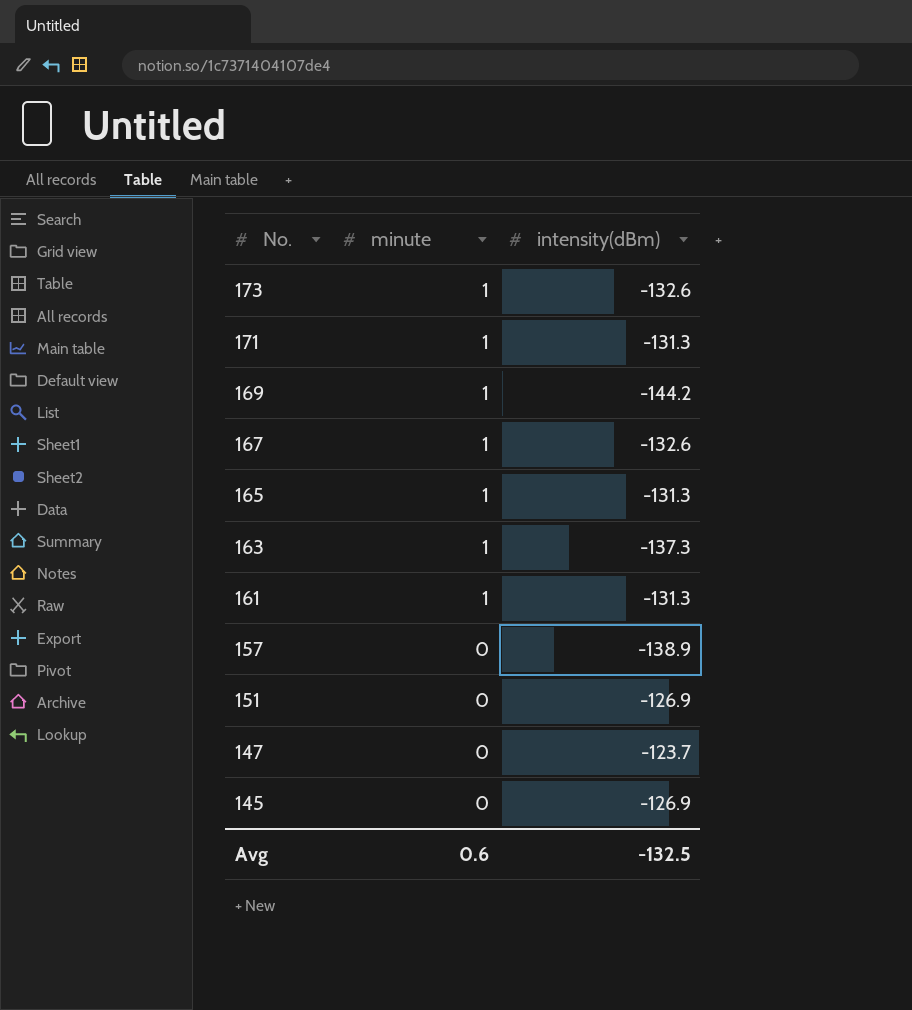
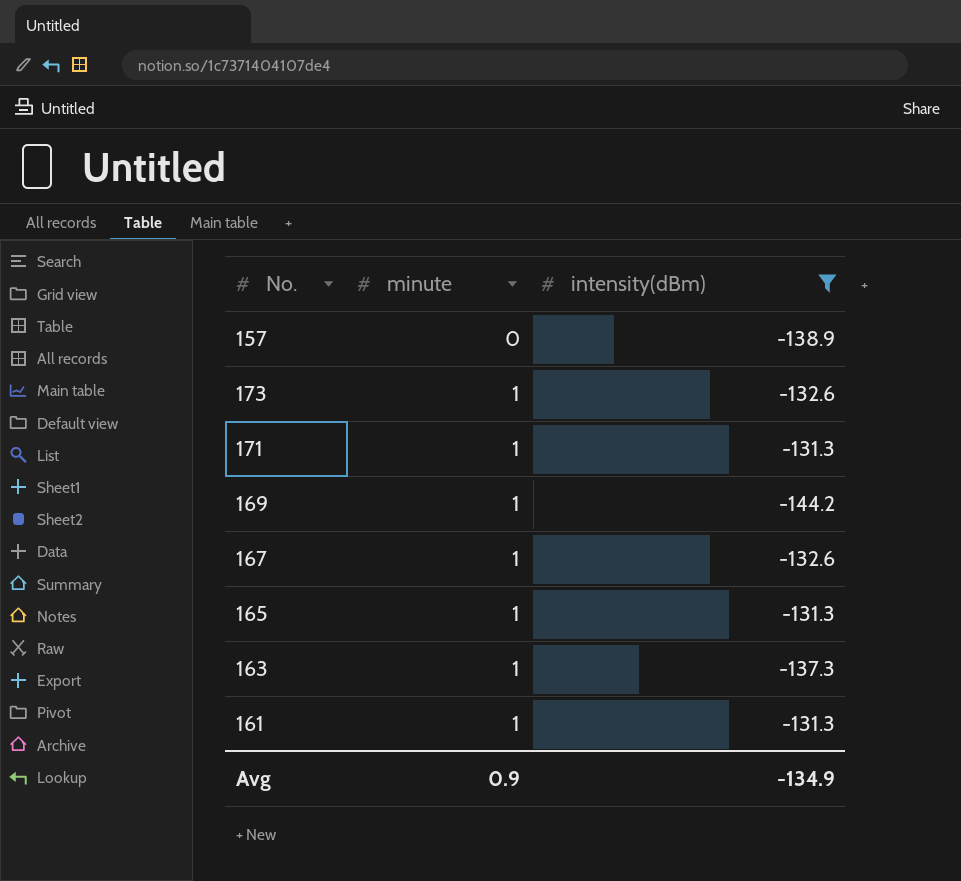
filter: none -> intensity(dBm) <= -131.3
row order: No. descending -> minute ascending
Avg | minute: 0.6 -> 0.9
Avg | intensity(dBm): -132.5 -> -134.9

